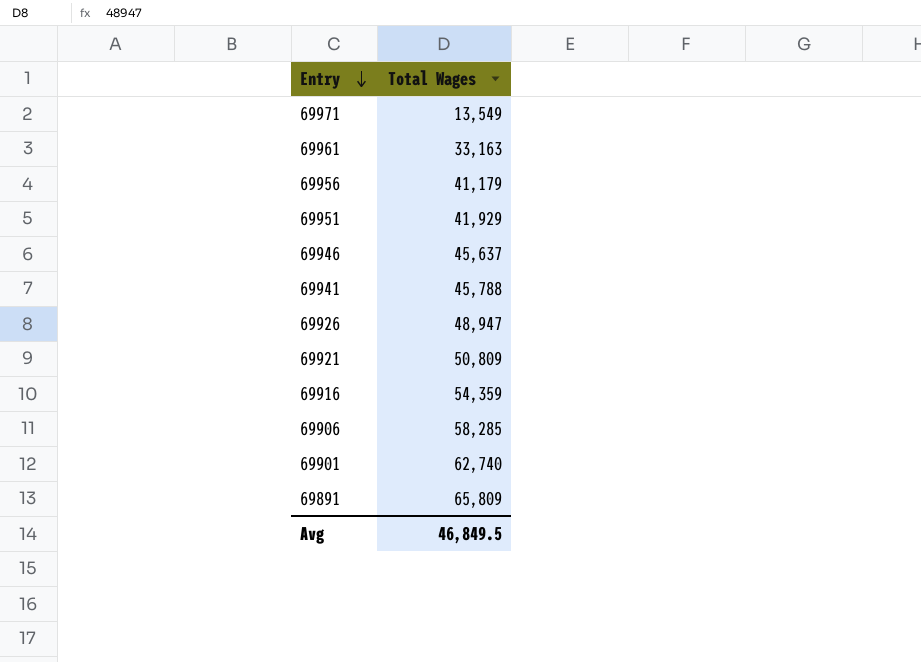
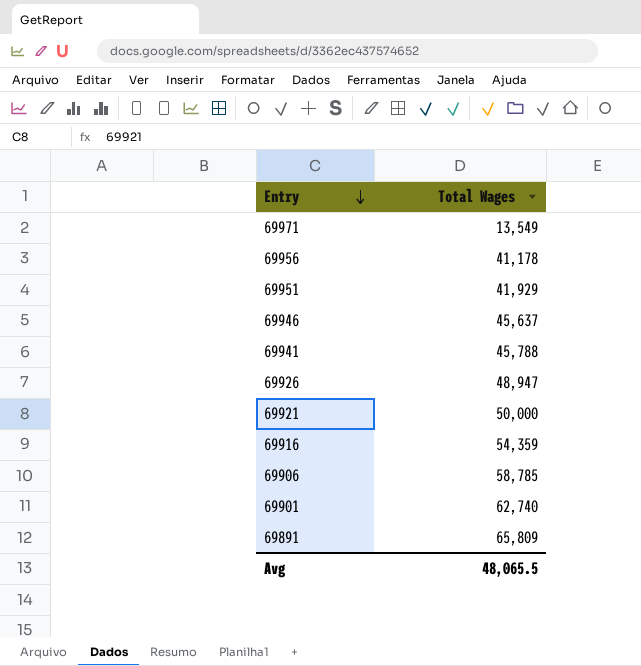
row 69961: 33,163 -> none
69956 | Total Wages: 41,179 -> 41,178
69921 | Total Wages: 50,809 -> 50,000
69906 | Total Wages: 58,285 -> 58,785
Avg | Total Wages: 46,849.5 -> 48,065.5

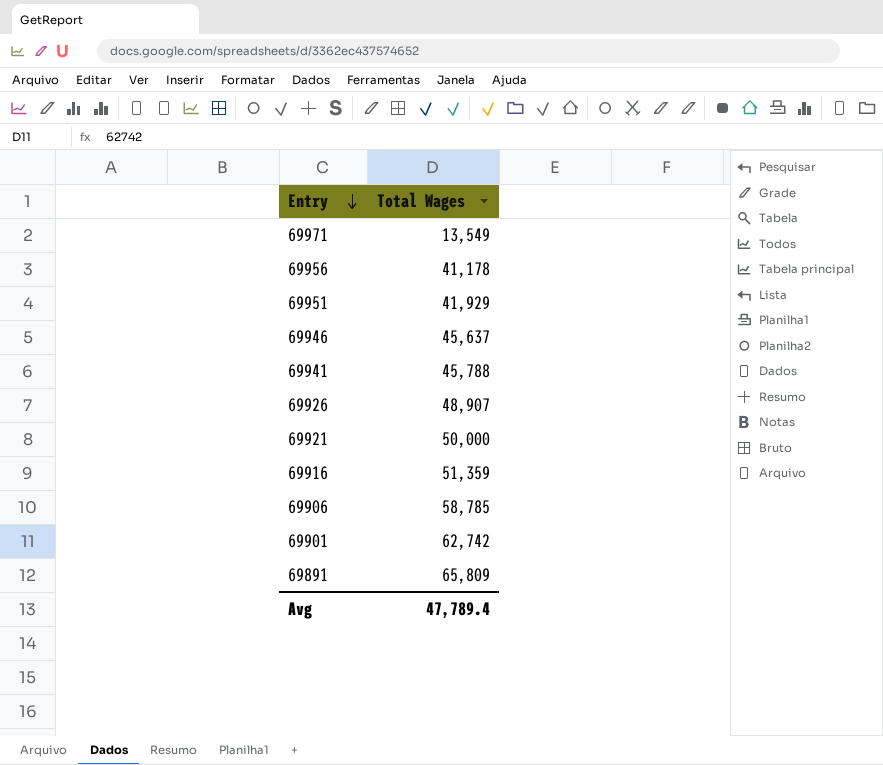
69926 | Total Wages: 48,947 -> 48,907
69916 | Total Wages: 54,359 -> 51,359
69901 | Total Wages: 62,740 -> 62,742
Avg | Total Wages: 48,065.5 -> 47,789.4

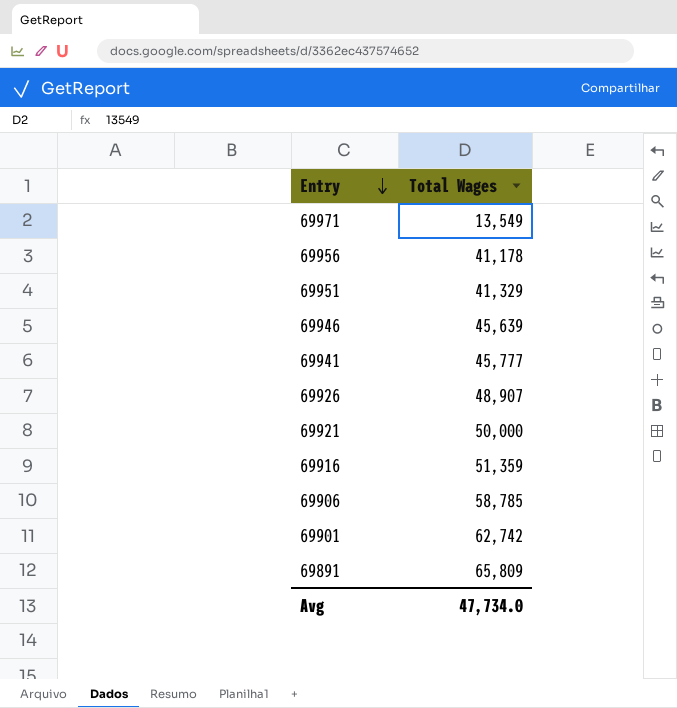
69951 | Total Wages: 41,929 -> 41,329
69946 | Total Wages: 45,637 -> 45,639
69941 | Total Wages: 45,788 -> 45,777
Avg | Total Wages: 47,789.4 -> 47,734.0

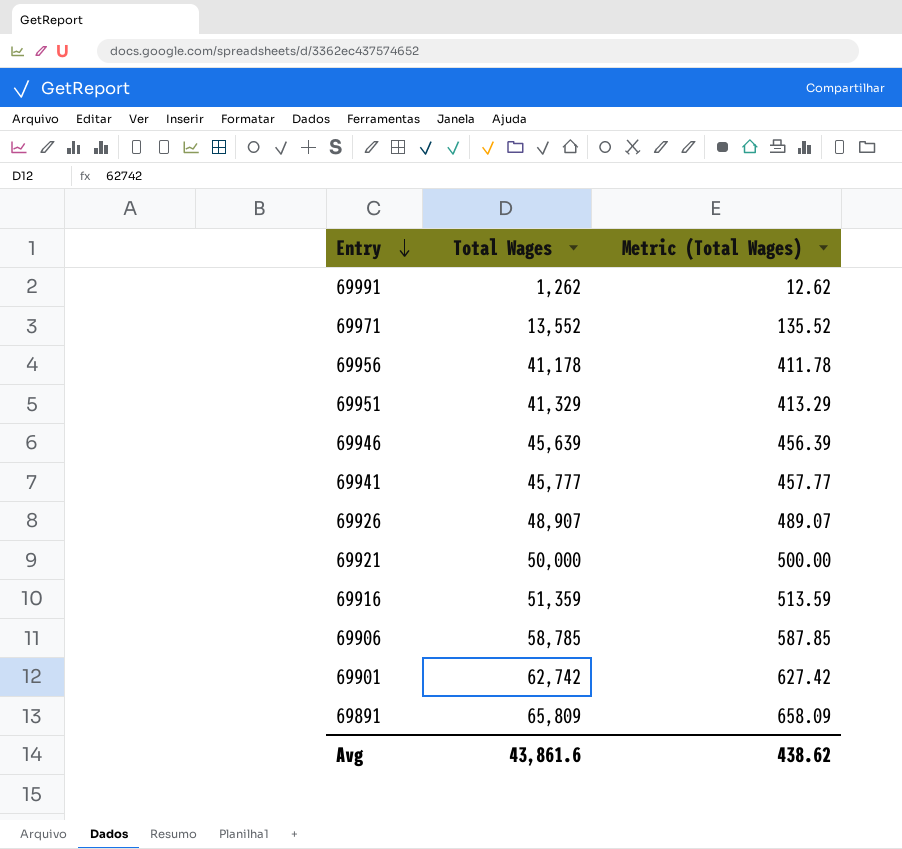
column Metric (Total Wages) | formula: none -> [Total Wages] * 0.01
row 69991: none -> 1,262 | 12.62
69971 | Total Wages: 13,549 -> 13,552
Avg | Total Wages: 47,734.0 -> 43,861.6

